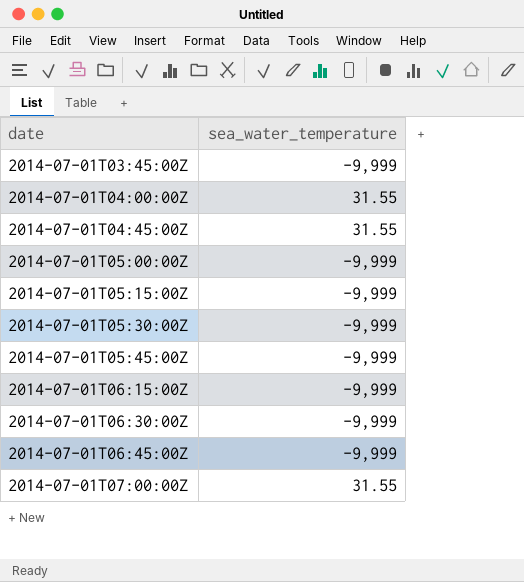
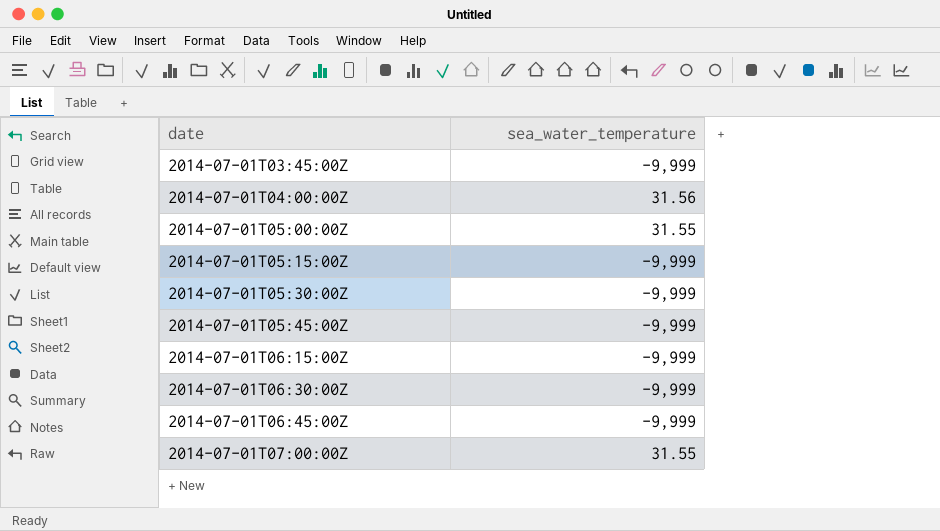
row 2014-07-01T04:45:00Z: 31.55 -> none
2014-07-01T04:00:00Z | sea_water_temperature: 31.55 -> 31.56
2014-07-01T05:00:00Z | sea_water_temperature: -9,999 -> 31.55

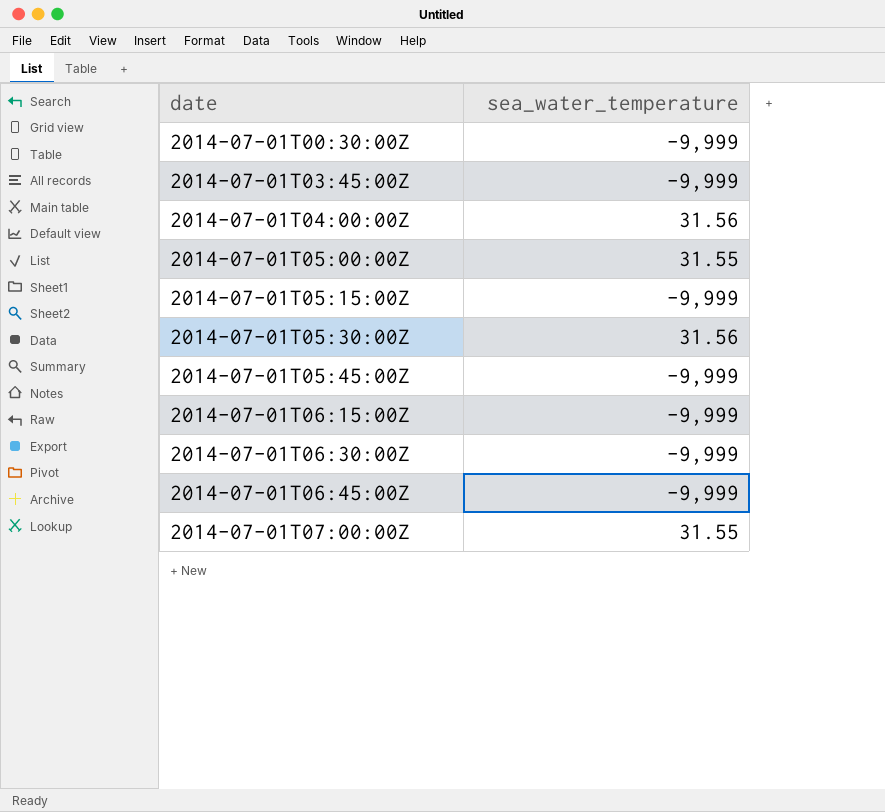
row 2014-07-01T00:30:00Z: none -> -9,999
2014-07-01T05:30:00Z | sea_water_temperature: -9,999 -> 31.56

